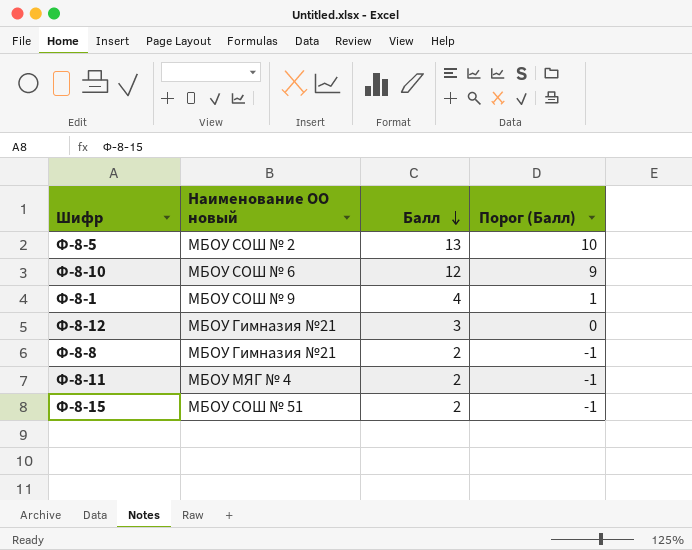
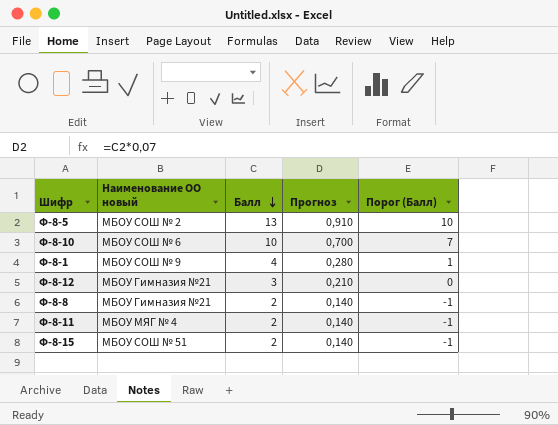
column Прогноз | formula: none -> [Балл] * 0,07
Ф-8-10 | Балл: 12 -> 10
Ф-8-10 | Порог (Балл): 9 -> 7

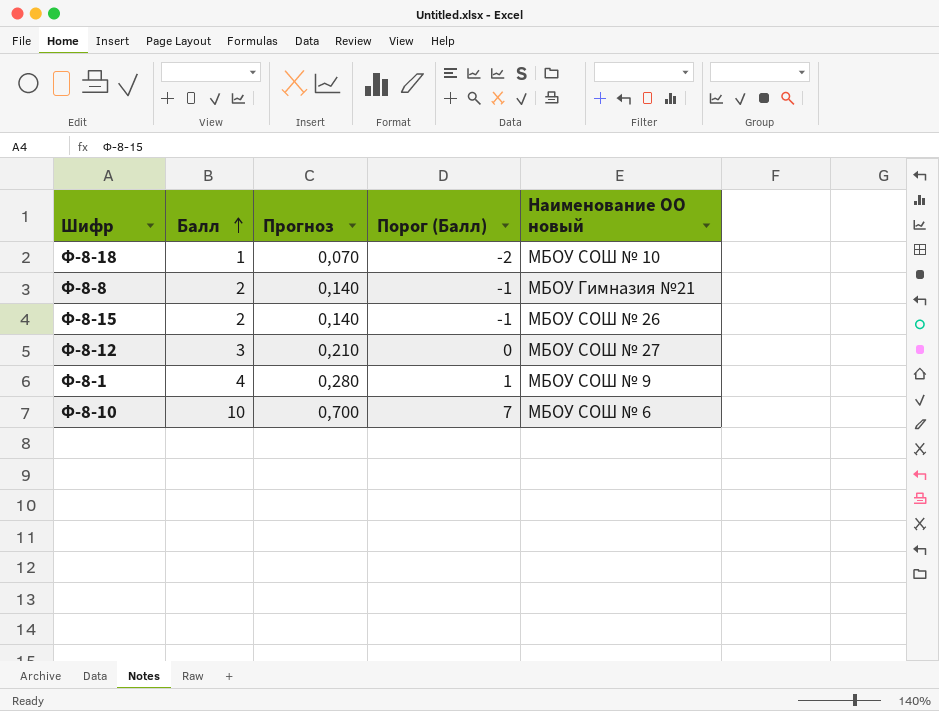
row order: Балл descending -> Балл ascending
column Наименование ОО новый | position: 2 -> 5
row Ф-8-5: МБОУ СОШ № 2 | 13 | 0,910 | 10 -> none
row Ф-8-11: МБОУ МЯГ № 4 | 2 | 0,140 | -1 -> none
row Ф-8-18: none -> 1 | 0,070 | -2 | МБОУ СОШ № 10
Ф-8-15 | Наименование ОО новый: МБОУ СОШ № 51 -> МБОУ СОШ № 26
Ф-8-12 | Наименование ОО новый: МБОУ Гимназия №21 -> МБОУ СОШ № 27

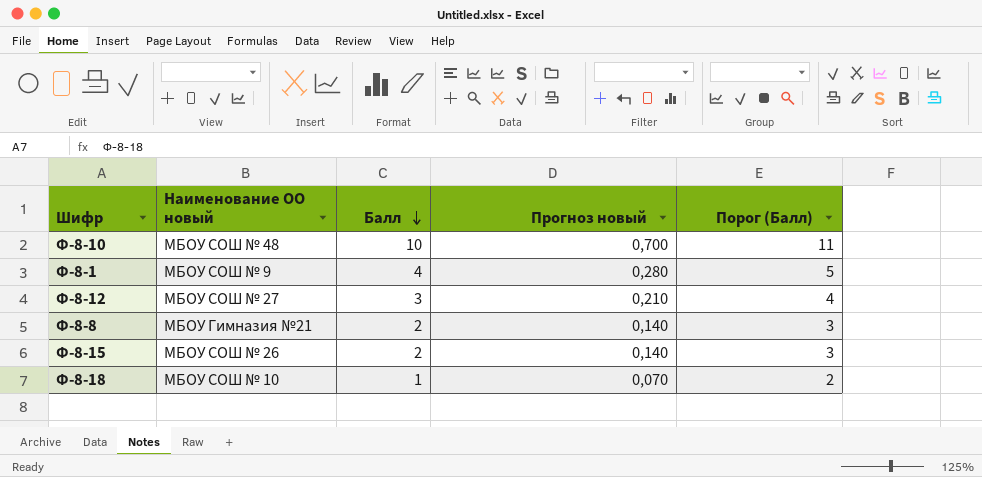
row order: Балл ascending -> Балл descending
column Наименование ОО новый | position: 5 -> 2
column name: Прогноз -> Прогноз новый
column Порог (Балл) | formula: [Балл] - 3 -> [Балл] + 1
Ф-8-10 | Наименование ОО новый: МБОУ СОШ № 6 -> МБОУ СОШ № 48

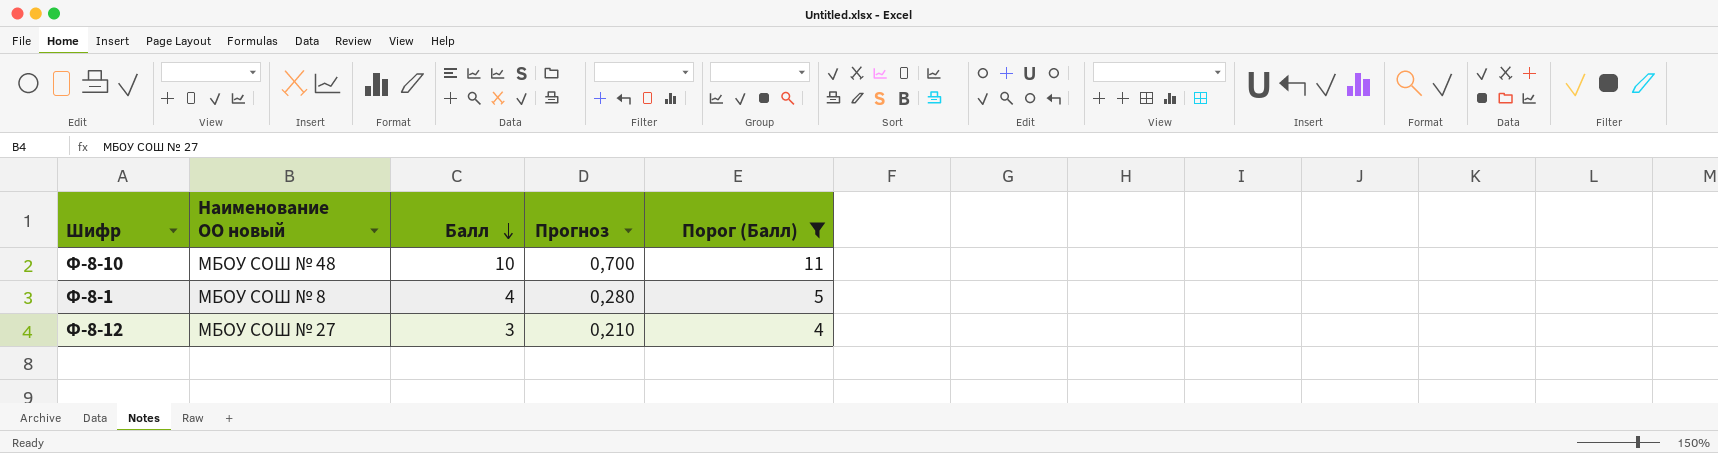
filter: none -> Порог (Балл) >= 4
column name: Прогноз новый -> Прогноз
Ф-8-1 | Наименование ОО новый: МБОУ СОШ № 9 -> МБОУ СОШ № 8

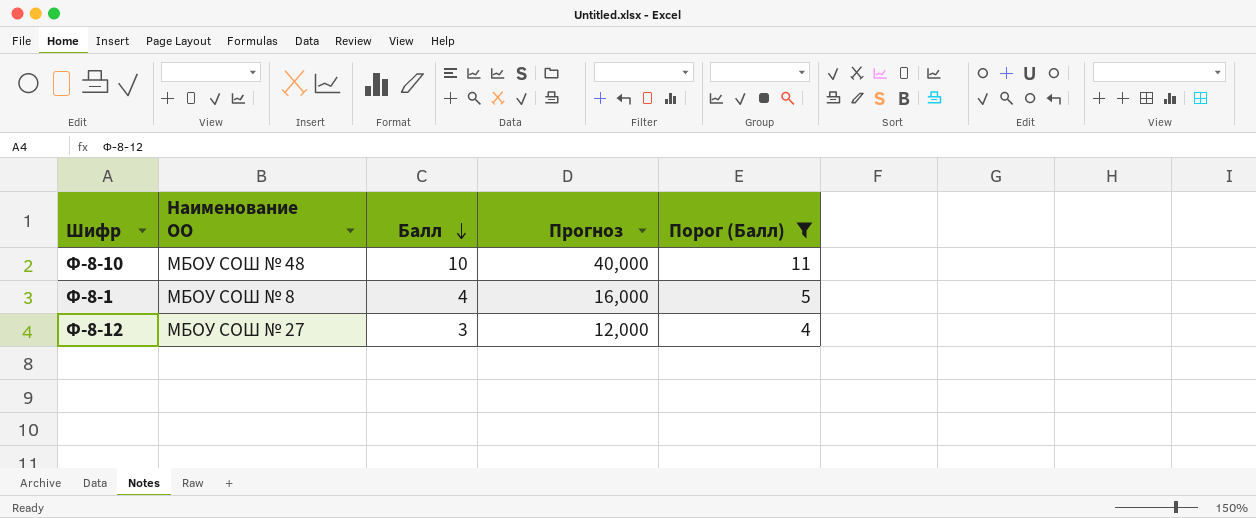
column name: Наименование ОО новый -> Наименование ОО
column Прогноз | formula: [Балл] * 0,07 -> [Балл] * 4

